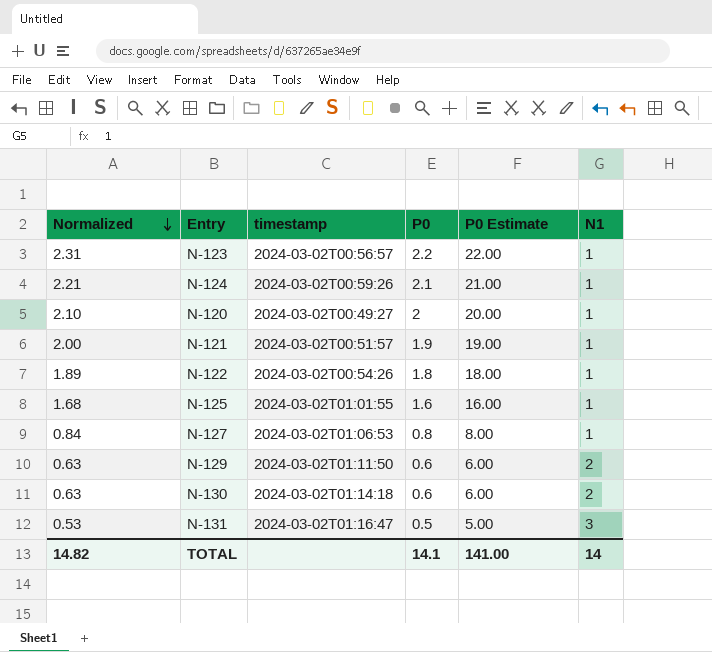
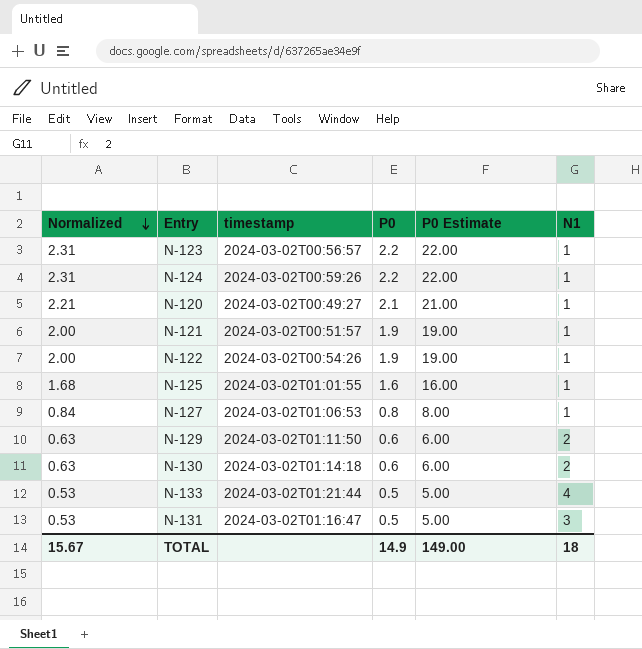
N-124 | Normalized: 2.21 -> 2.31
N-124 | P0: 2.1 -> 2.2
N-124 | P0 Estimate: 21.00 -> 22.00
N-120 | Normalized: 2.10 -> 2.21
N-120 | P0: 2 -> 2.1
N-120 | P0 Estimate: 20.00 -> 21.00
N-122 | Normalized: 1.89 -> 2.00
N-122 | P0: 1.8 -> 1.9
N-122 | P0 Estimate: 18.00 -> 19.00
row N-133: none -> 0.53 | 2024-03-02T01:21:44 | 0.5 | 5.00 | 4
TOTAL | Normalized: 14.82 -> 15.67
TOTAL | P0: 14.1 -> 14.9
TOTAL | P0 Estimate: 141.00 -> 149.00
TOTAL | N1: 14 -> 18

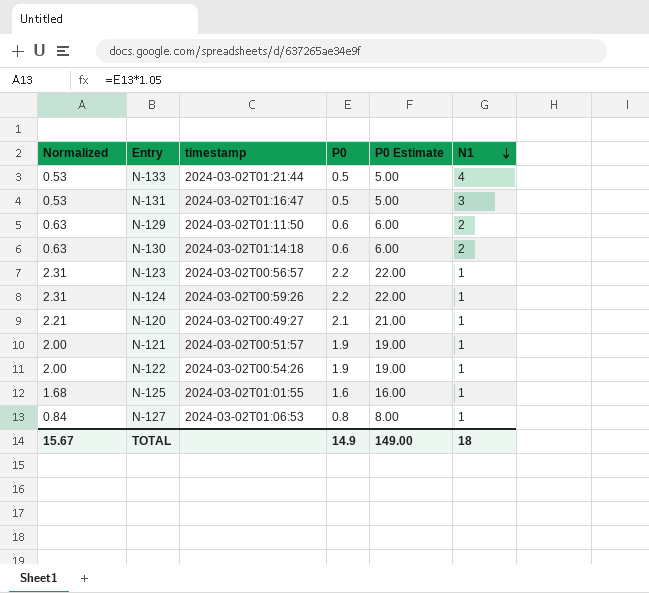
row order: Normalized descending -> N1 descending

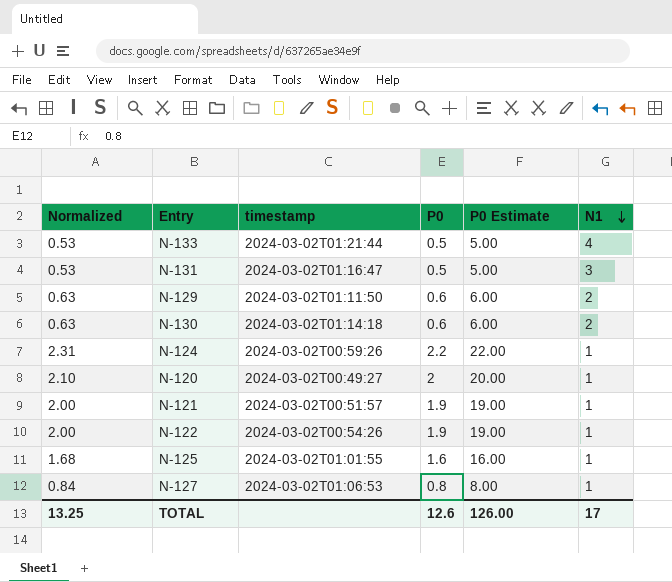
row N-123: 2.31 | 2024-03-02T00:56:57 | 2.2 | 22.00 | 1 -> none
N-120 | Normalized: 2.21 -> 2.10
N-120 | P0: 2.1 -> 2
N-120 | P0 Estimate: 21.00 -> 20.00
TOTAL | Normalized: 15.67 -> 13.25
TOTAL | P0: 14.9 -> 12.6
TOTAL | P0 Estimate: 149.00 -> 126.00
TOTAL | N1: 18 -> 17

